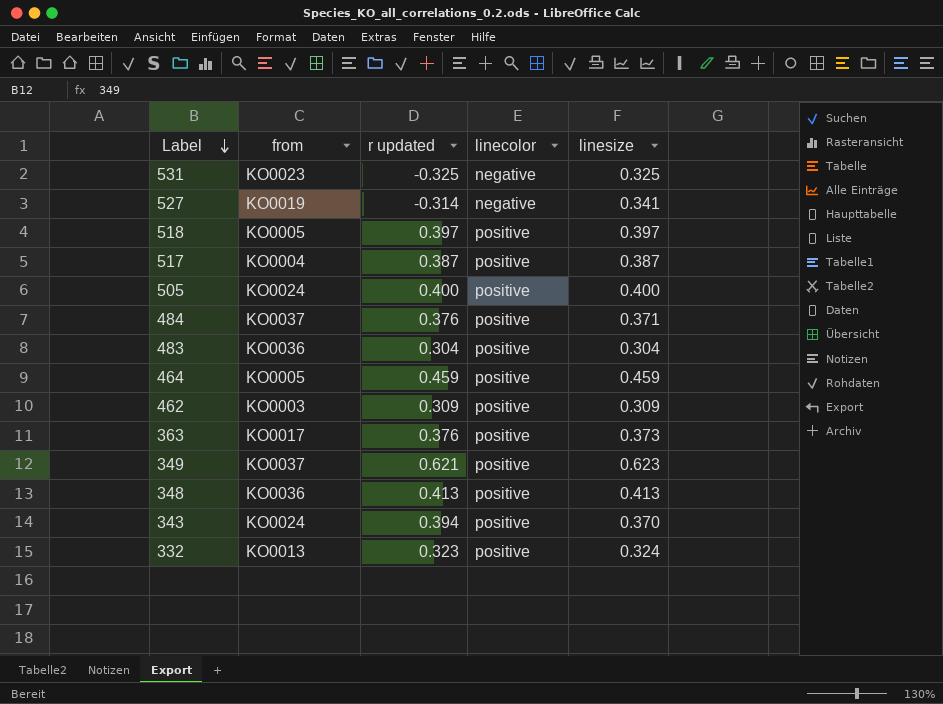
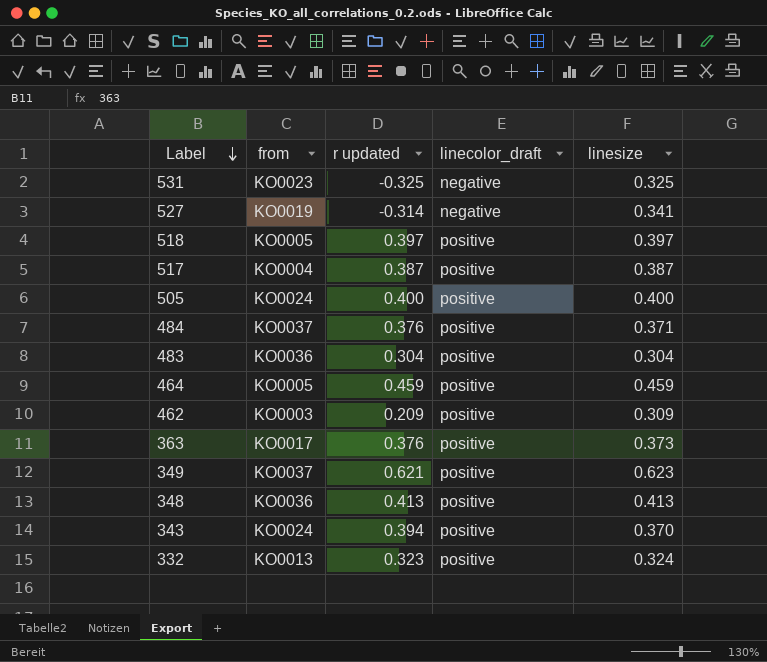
column name: linecolor -> linecolor_draft
462 | r updated: 0.309 -> 0.209

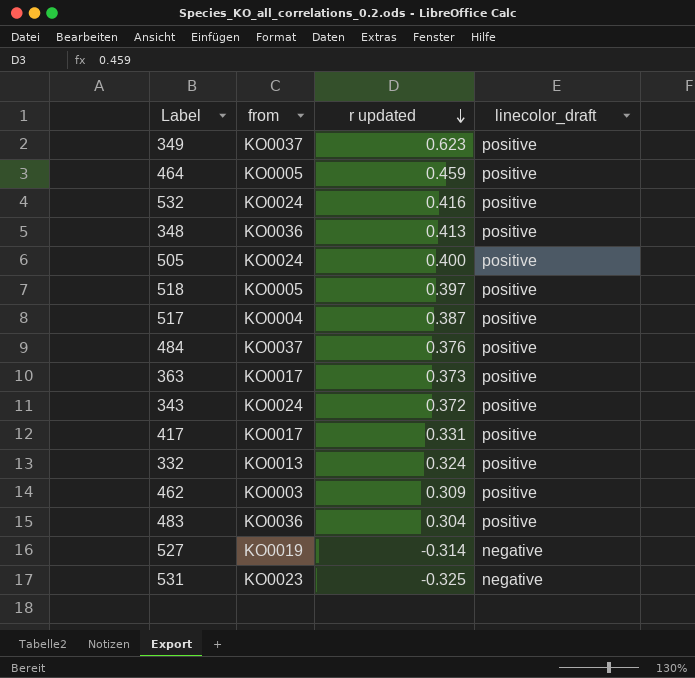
row order: Label descending -> r updated descending
column linesize | position: 5 -> none
349 | r updated: 0.621 -> 0.623
row 532: none -> KO0024 | 0.416 | positive
363 | r updated: 0.376 -> 0.373
343 | r updated: 0.394 -> 0.372
row 417: none -> KO0017 | 0.331 | positive
332 | r updated: 0.323 -> 0.324
462 | r updated: 0.209 -> 0.309

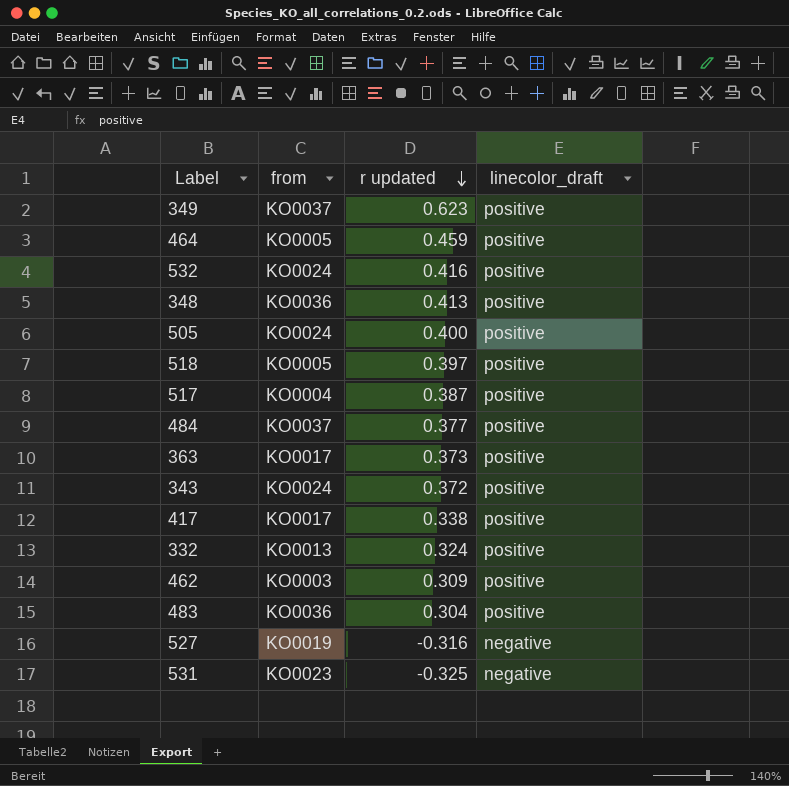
484 | r updated: 0.376 -> 0.377
417 | r updated: 0.331 -> 0.338
527 | r updated: -0.314 -> -0.316

